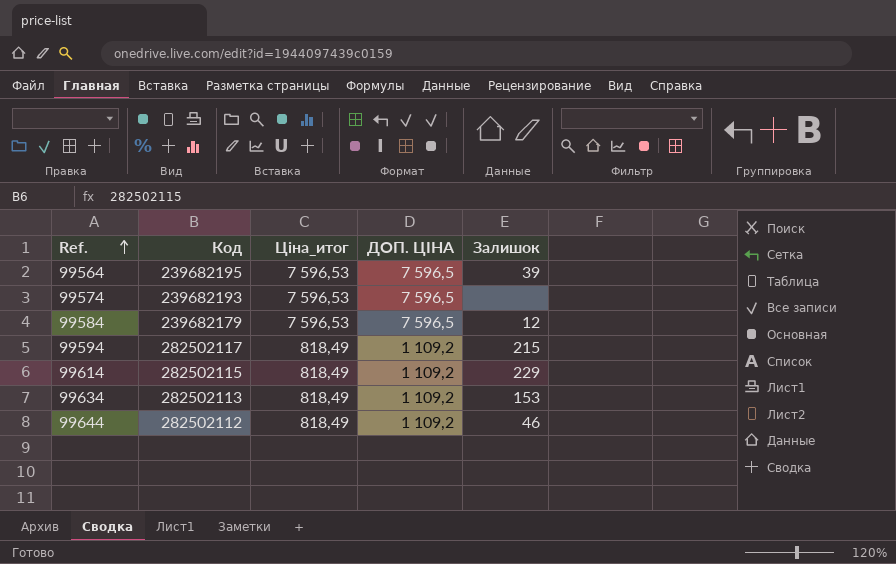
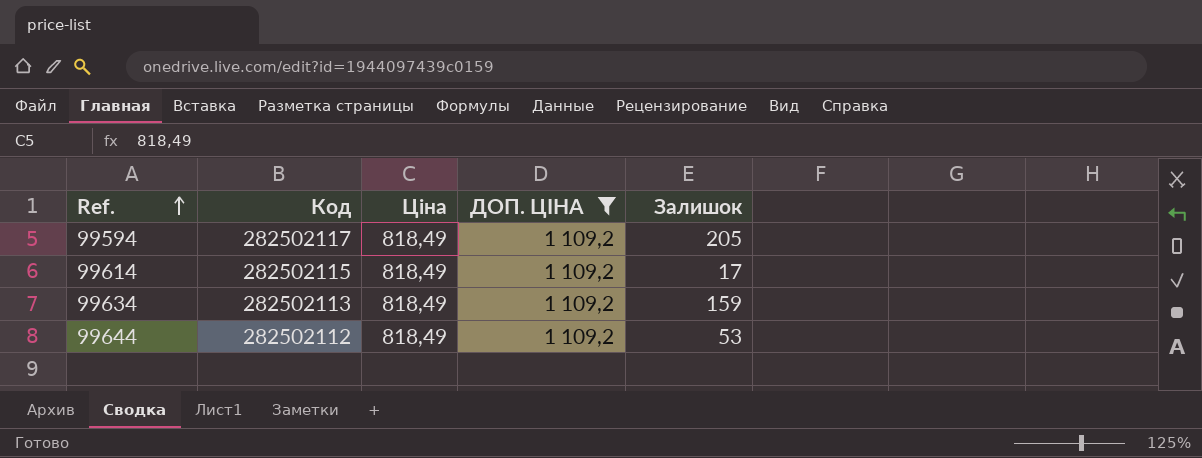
filter: none -> ДОП. ЦІНА = 1 109,2
column name: Ціна_итог -> Ціна
99594 | Залишок: 215 -> 205
99614 | Залишок: 229 -> 17
99634 | Залишок: 153 -> 159
99644 | Залишок: 46 -> 53

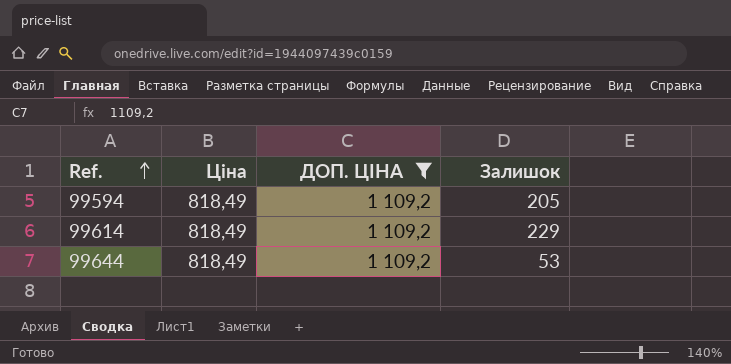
column Код | position: 2 -> none
row 99634: 282502113 | 818,49 | 1 109,2 | 159 -> none
99614 | Залишок: 17 -> 229

